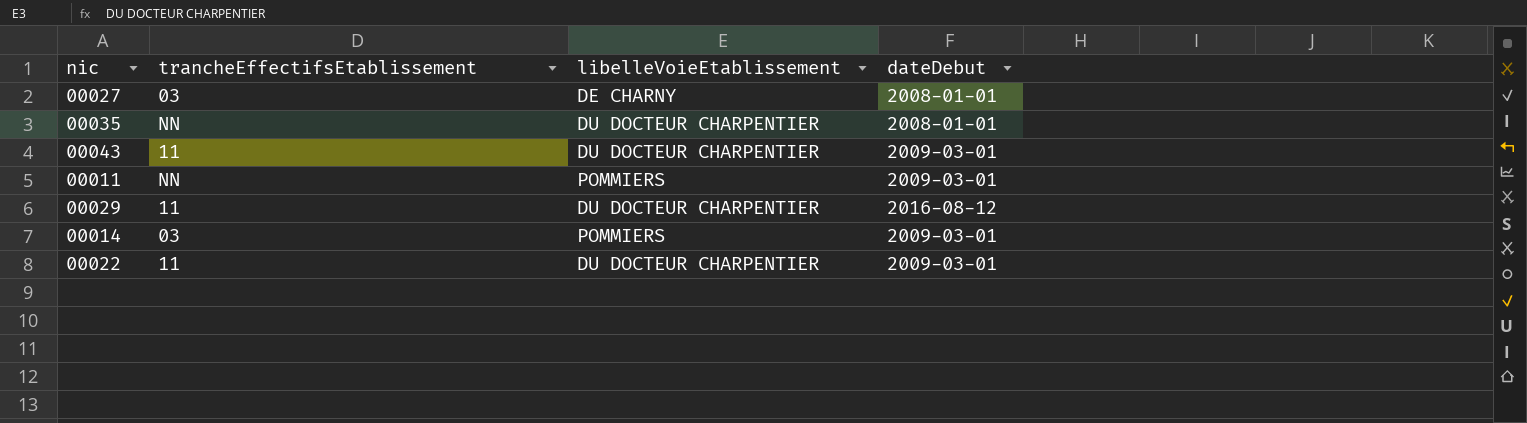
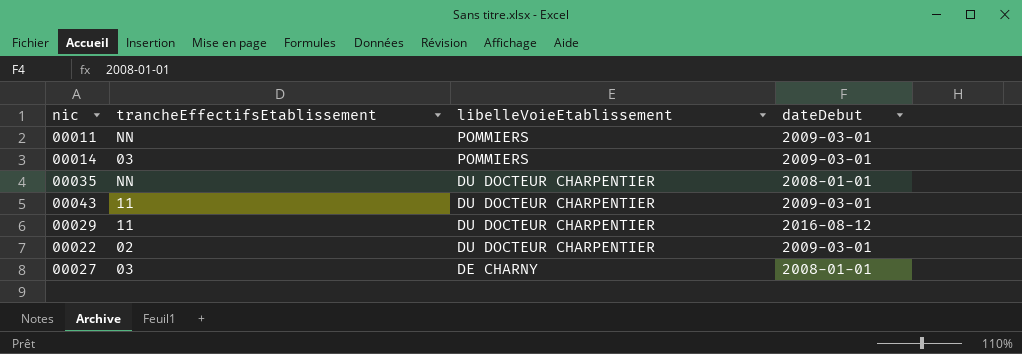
row order: none -> libelleVoieEtablissement descending
00022 | trancheEffectifsEtablissement: 11 -> 02

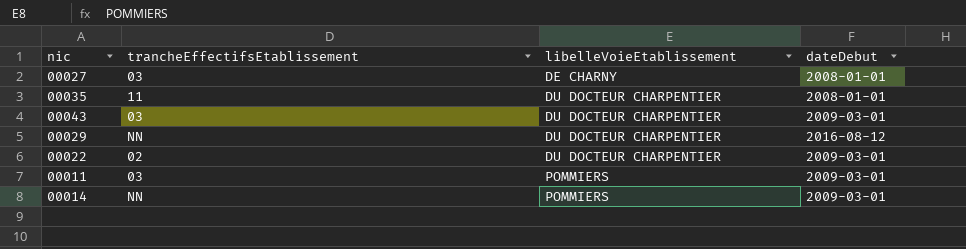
row order: libelleVoieEtablissement descending -> libelleVoieEtablissement ascending
00035 | trancheEffectifsEtablissement: NN -> 11
00043 | trancheEffectifsEtablissement: 11 -> 03
00029 | trancheEffectifsEtablissement: 11 -> NN
00011 | trancheEffectifsEtablissement: NN -> 03
00014 | trancheEffectifsEtablissement: 03 -> NN

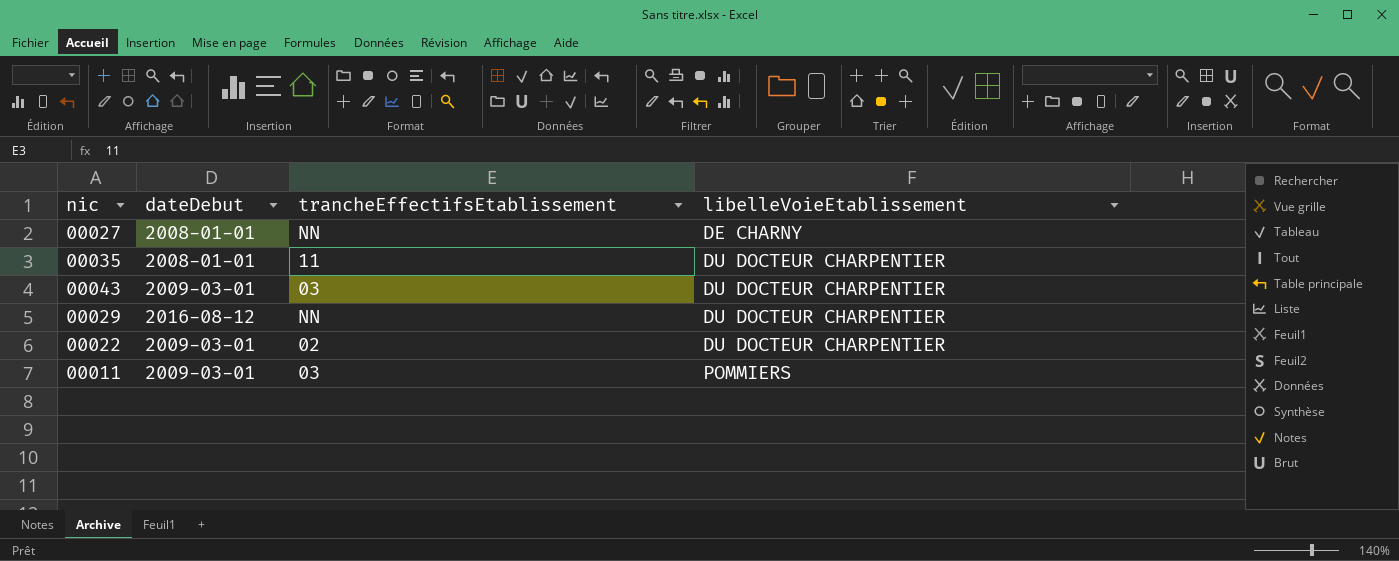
column dateDebut | position: 4 -> 2
row 00014: NN | POMMIERS | 2009-03-01 -> none
00027 | trancheEffectifsEtablissement: 03 -> NN

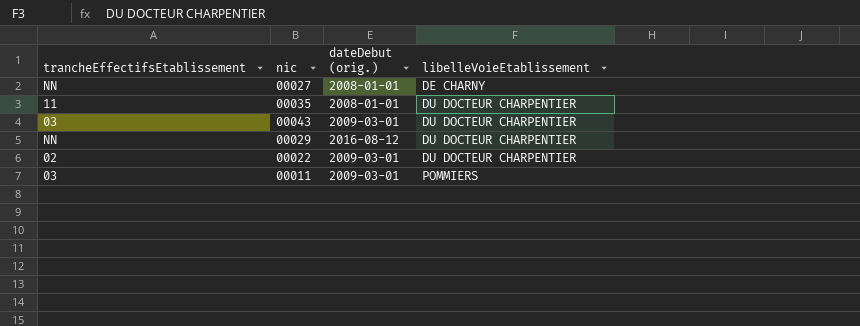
column trancheEffectifsEtablissement | position: 3 -> 1
column name: dateDebut -> dateDebut (orig.)

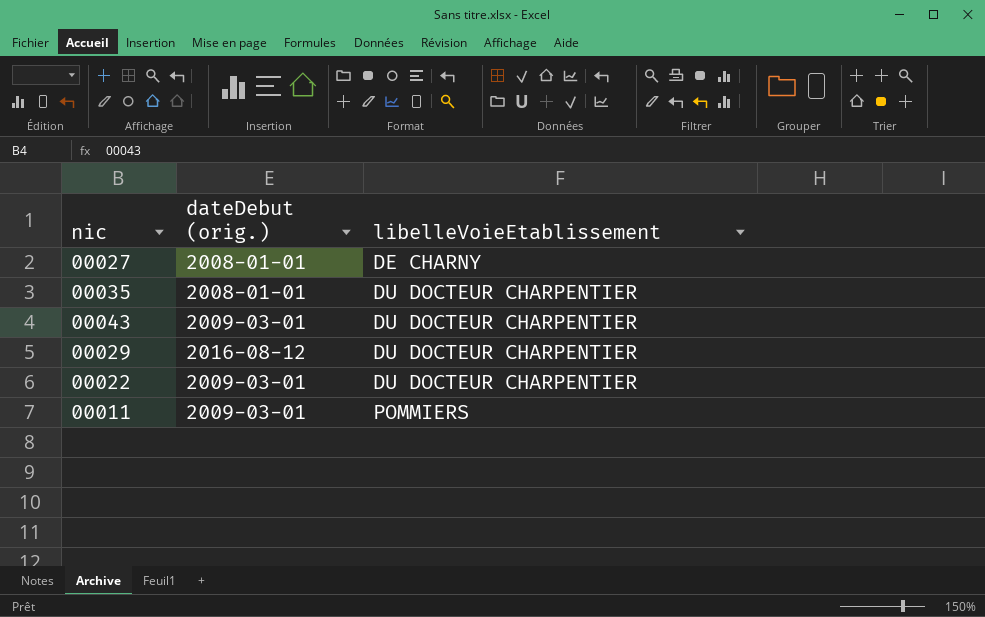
column trancheEffectifsEtablissement | position: 1 -> none

